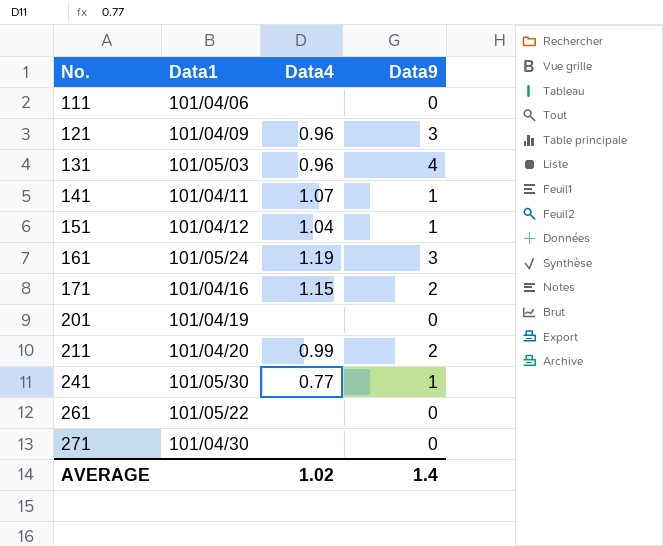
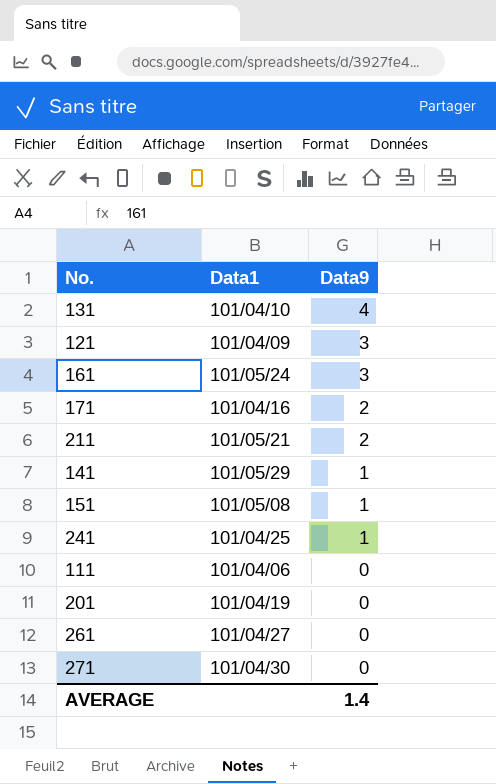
row order: No. ascending -> Data9 descending
column Data4 | position: 3 -> none
131 | Data1: 101/05/03 -> 101/04/10
211 | Data1: 101/04/20 -> 101/05/21
141 | Data1: 101/04/11 -> 101/05/29
151 | Data1: 101/04/12 -> 101/05/08
241 | Data1: 101/05/30 -> 101/04/25
261 | Data1: 101/05/22 -> 101/04/27

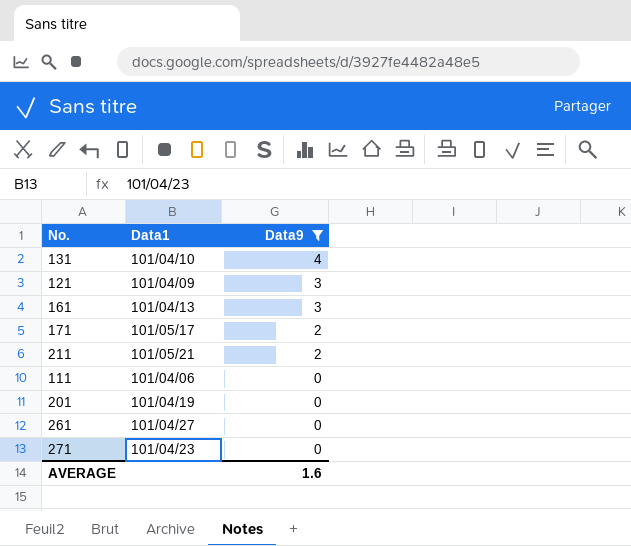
filter: none -> Data9 != 1
161 | Data1: 101/05/24 -> 101/04/13
171 | Data1: 101/04/16 -> 101/05/17
271 | Data1: 101/04/30 -> 101/04/23
AVERAGE | Data9: 1.4 -> 1.6

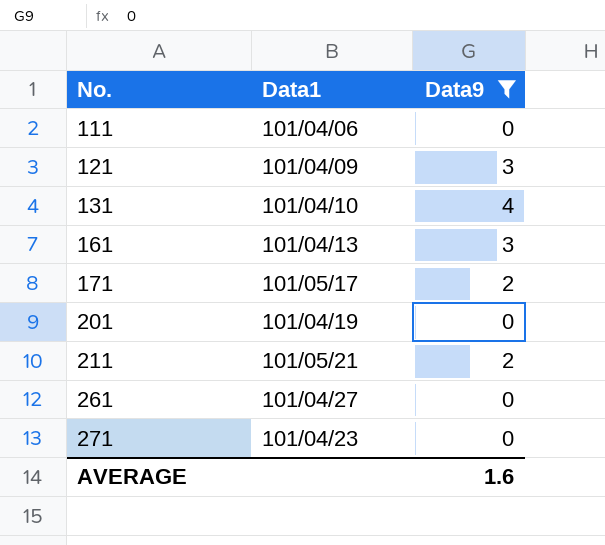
row order: Data9 descending -> No. ascending

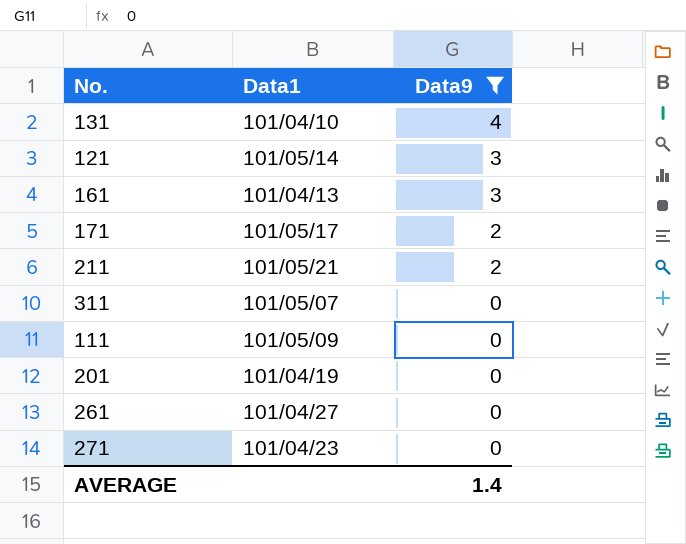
row order: No. ascending -> Data9 descending
121 | Data1: 101/04/09 -> 101/05/14
row 311: none -> 101/05/07 | 0
111 | Data1: 101/04/06 -> 101/05/09
AVERAGE | Data9: 1.6 -> 1.4

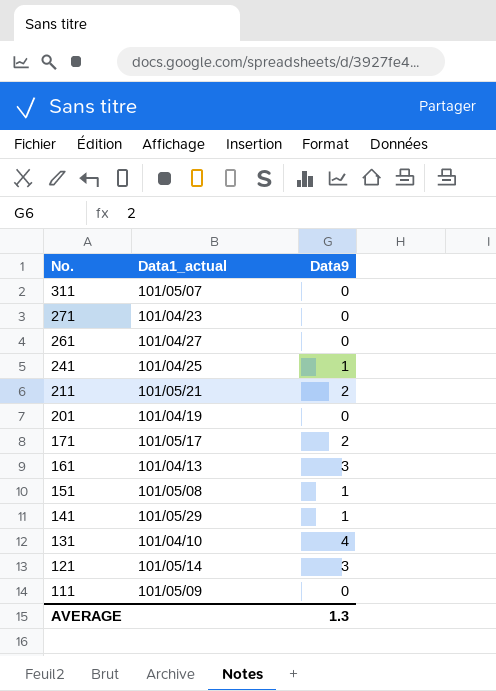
filter: Data9 != 1 -> none
row order: Data9 descending -> No. descending
column name: Data1 -> Data1_actual
AVERAGE | Data9: 1.4 -> 1.3

